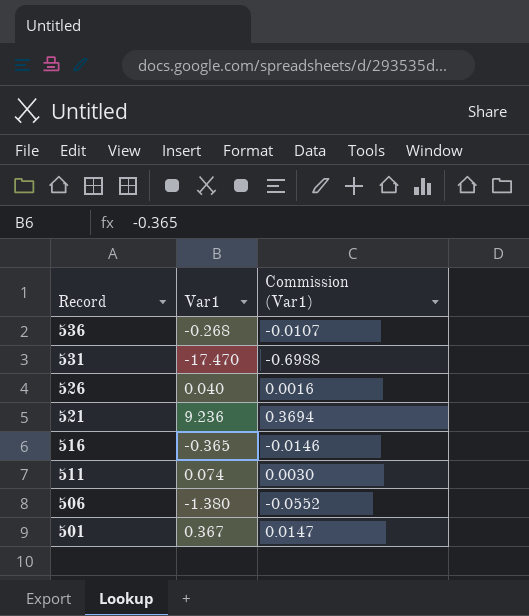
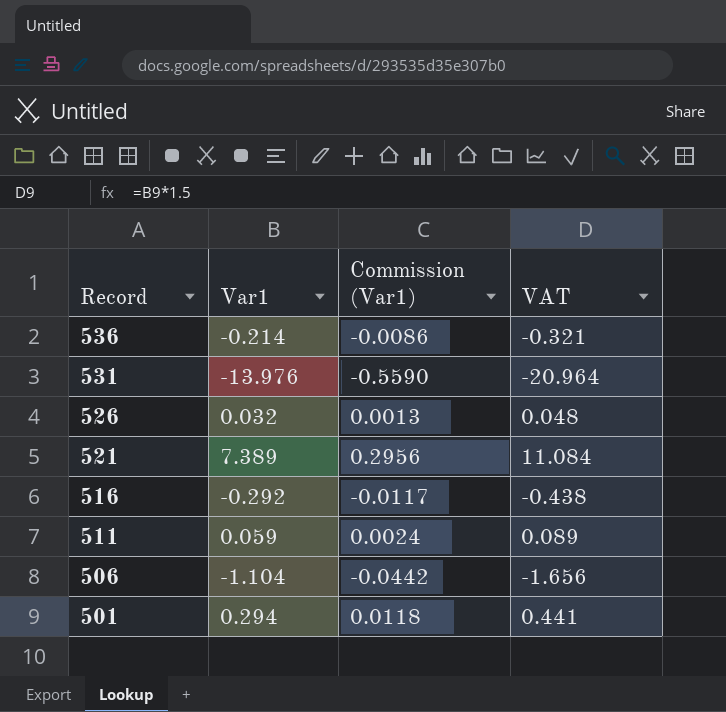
column VAT | formula: none -> [Var1] * 1.5
536 | Var1: -0.268 -> -0.214
536 | Commission (Var1): -0.0107 -> -0.0086
531 | Var1: -17.470 -> -13.976
531 | Commission (Var1): -0.6988 -> -0.5590
526 | Var1: 0.040 -> 0.032
526 | Commission (Var1): 0.0016 -> 0.0013
521 | Var1: 9.236 -> 7.389
521 | Commission (Var1): 0.3694 -> 0.2956
516 | Var1: -0.365 -> -0.292
516 | Commission (Var1): -0.0146 -> -0.0117
511 | Var1: 0.074 -> 0.059
511 | Commission (Var1): 0.0030 -> 0.0024
506 | Var1: -1.380 -> -1.104
506 | Commission (Var1): -0.0552 -> -0.0442
501 | Var1: 0.367 -> 0.294
501 | Commission (Var1): 0.0147 -> 0.0118

